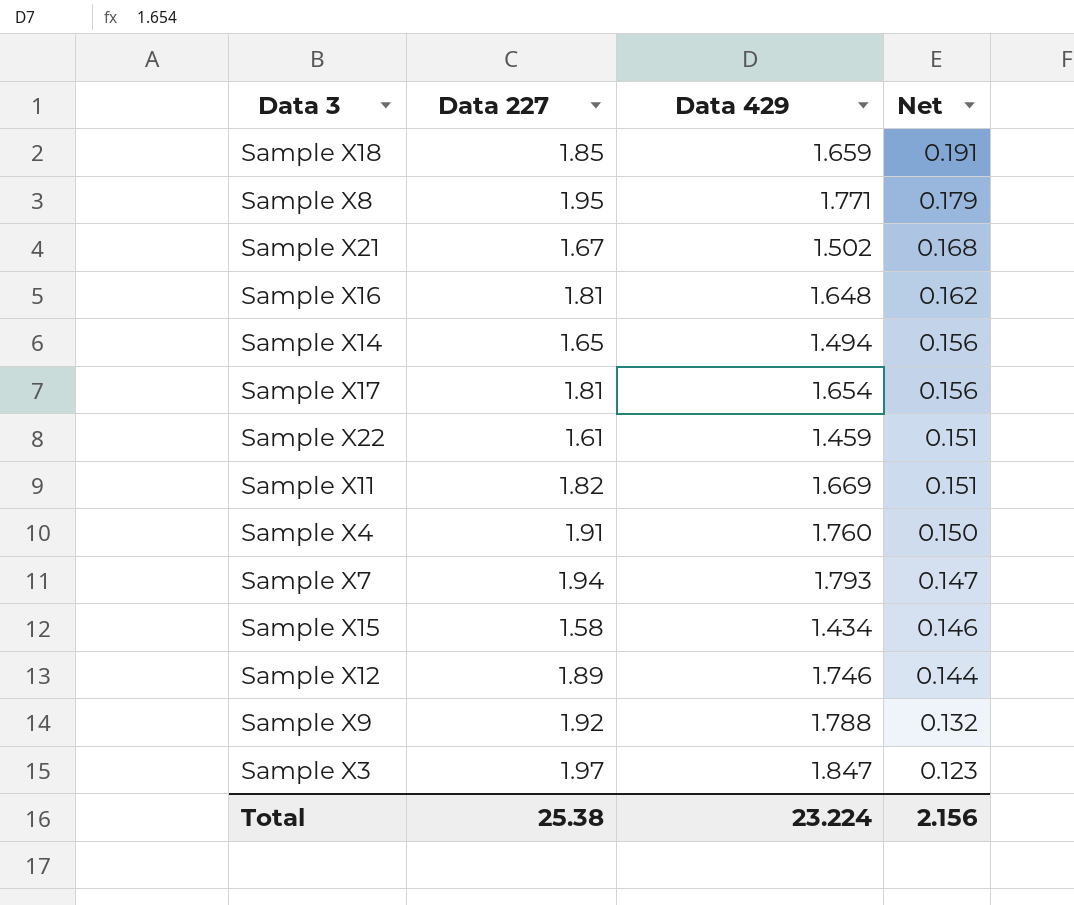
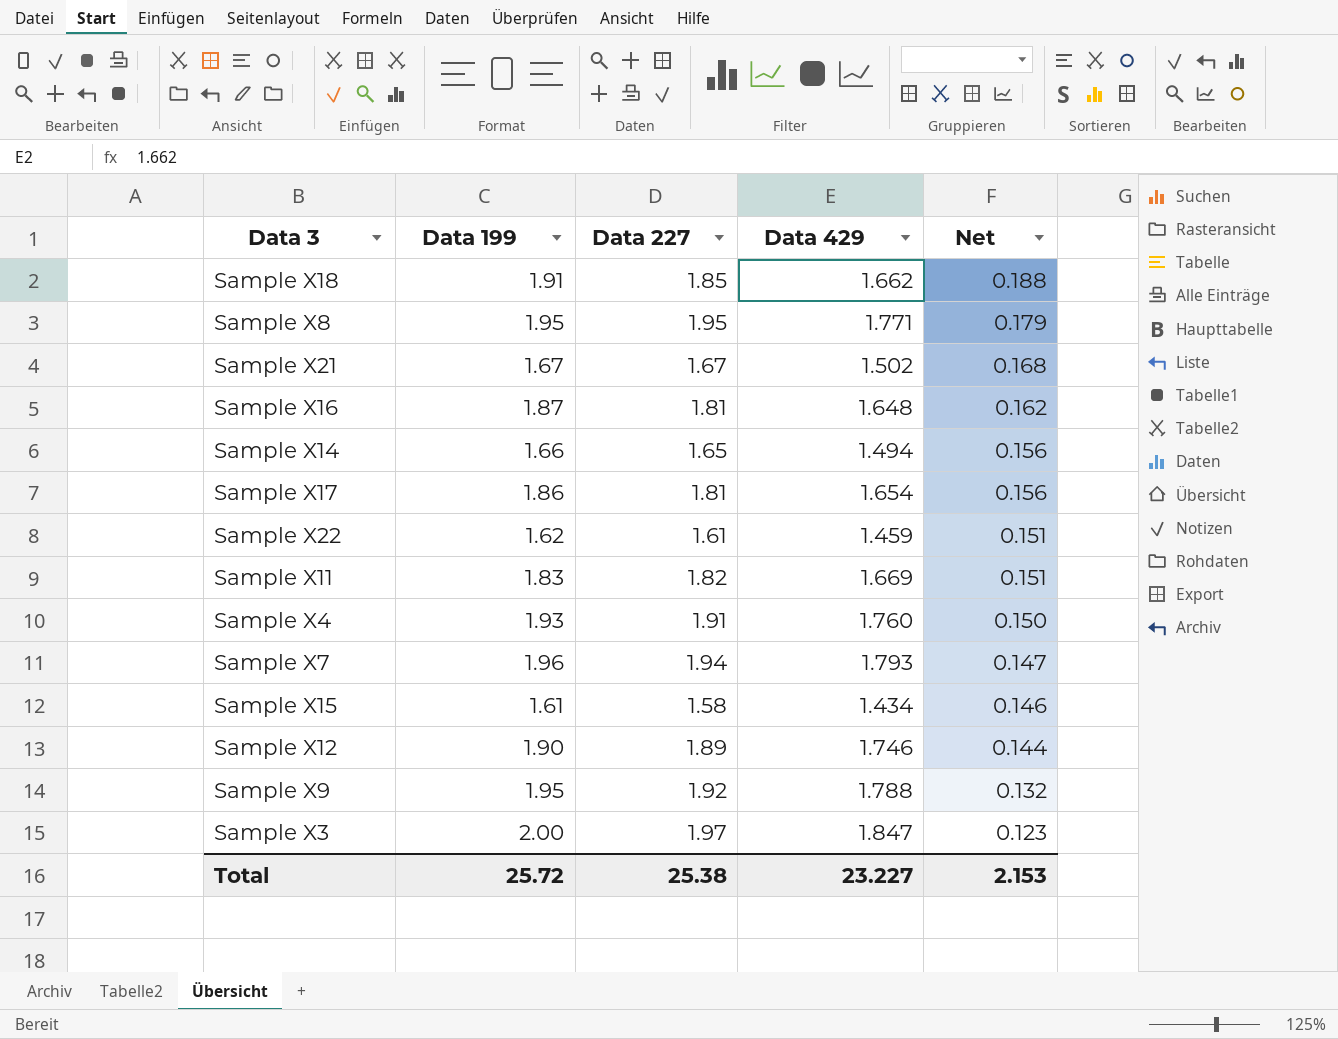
column Data 199 | position: none -> 2
Sample X18 | Data 429: 1.659 -> 1.662
Sample X18 | Net: 0.191 -> 0.188
Total | Data 429: 23.224 -> 23.227
Total | Net: 2.156 -> 2.153

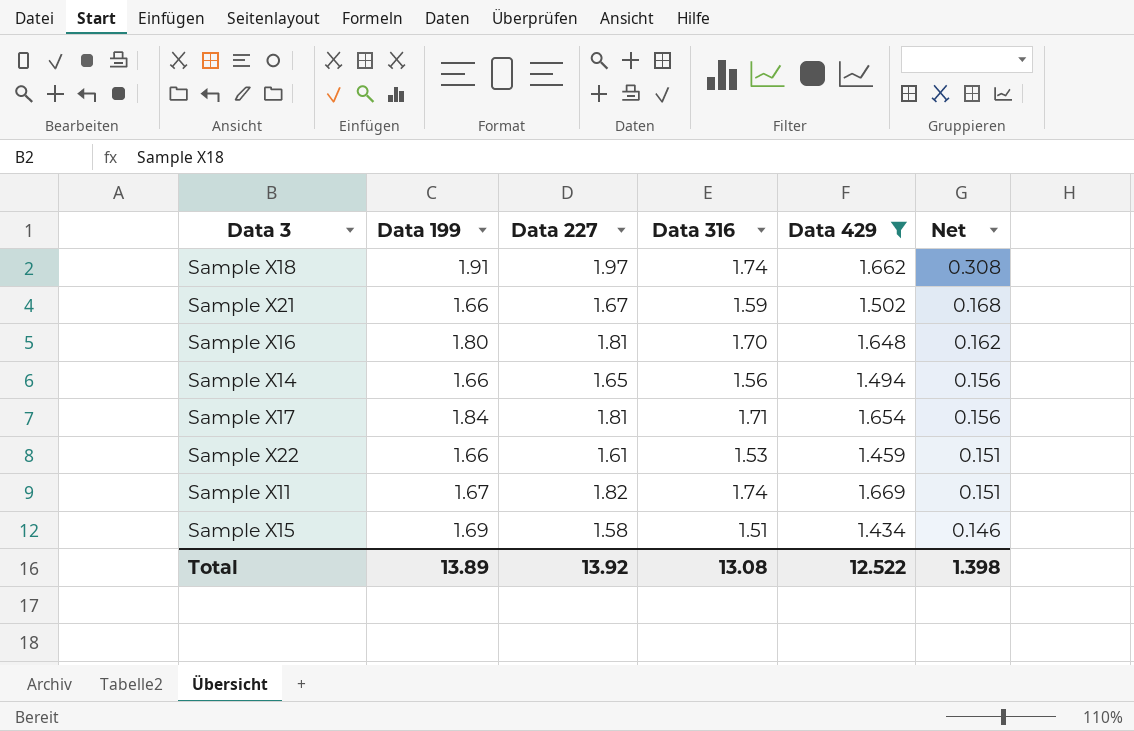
filter: none -> Data 429 <= 1.669
column Data 316 | position: none -> 4
Sample X18 | Data 227: 1.85 -> 1.97
Sample X18 | Net: 0.188 -> 0.308
Sample X21 | Data 199: 1.67 -> 1.66
Sample X16 | Data 199: 1.87 -> 1.80
Sample X17 | Data 199: 1.86 -> 1.84
Sample X22 | Data 199: 1.62 -> 1.66
Sample X11 | Data 199: 1.83 -> 1.67
Sample X15 | Data 199: 1.61 -> 1.69
Total | Data 199: 25.72 -> 13.89
Total | Data 227: 25.38 -> 13.92
Total | Data 429: 23.227 -> 12.522
Total | Net: 2.153 -> 1.398

